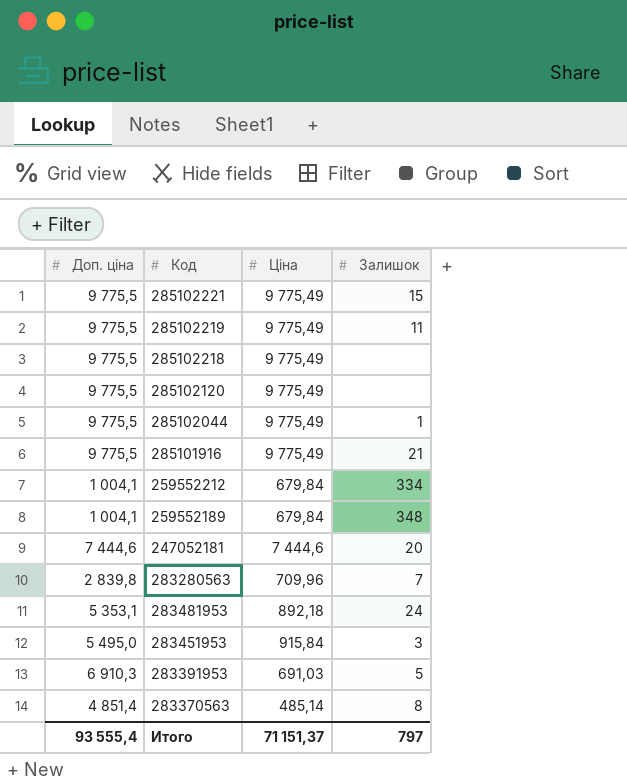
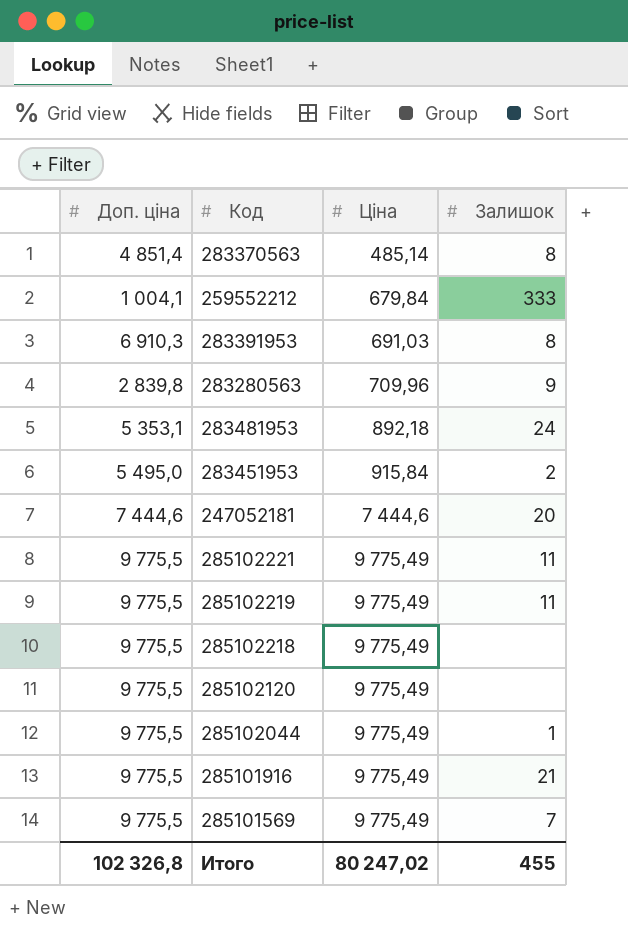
row order: none -> Ціна ascending
row 259552189: 1 004,1 | 679,84 | 348 -> none
259552212 | Залишок: 334 -> 333
283391953 | Залишок: 5 -> 8
283280563 | Залишок: 7 -> 9
283451953 | Залишок: 3 -> 2
285102221 | Залишок: 15 -> 11
row 285101569: none -> 9 775,5 | 9 775,49 | 7
Итого | Доп. ціна: 93 555,4 -> 102 326,8
Итого | Ціна: 71 151,37 -> 80 247,02
Итого | Залишок: 797 -> 455

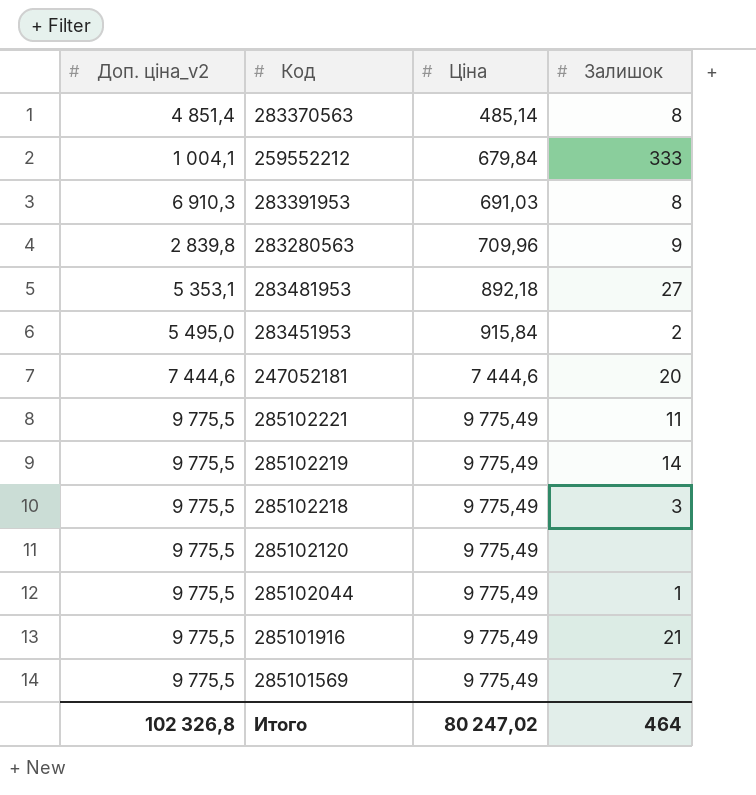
column name: Доп. ціна -> Доп. ціна_v2
283481953 | Залишок: 24 -> 27
285102219 | Залишок: 11 -> 14
285102218 | Залишок: none -> 3
Итого | Залишок: 455 -> 464

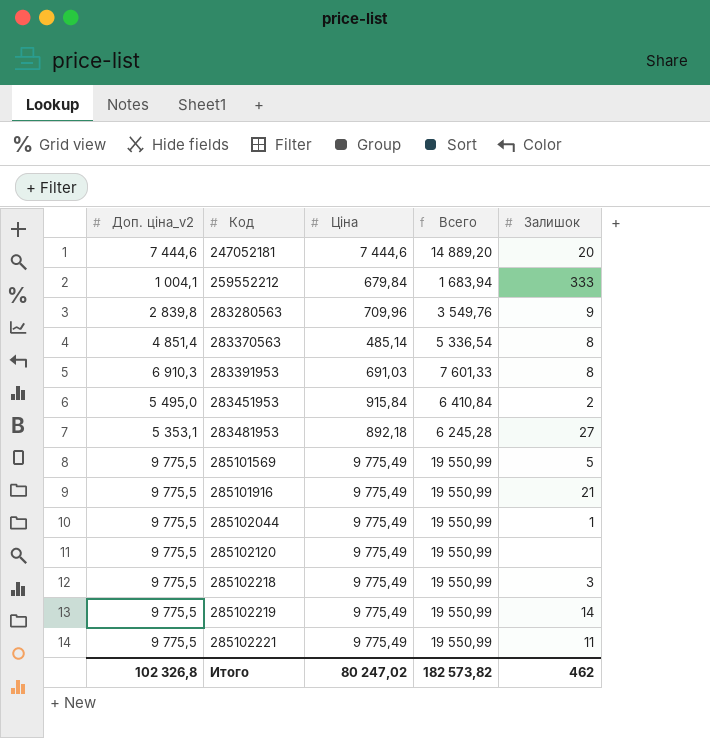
row order: Ціна ascending -> Код ascending
column Всего | formula: none -> [Доп. ціна_v2] + [Ціна]
285101569 | Залишок: 7 -> 5
Итого | Залишок: 464 -> 462

